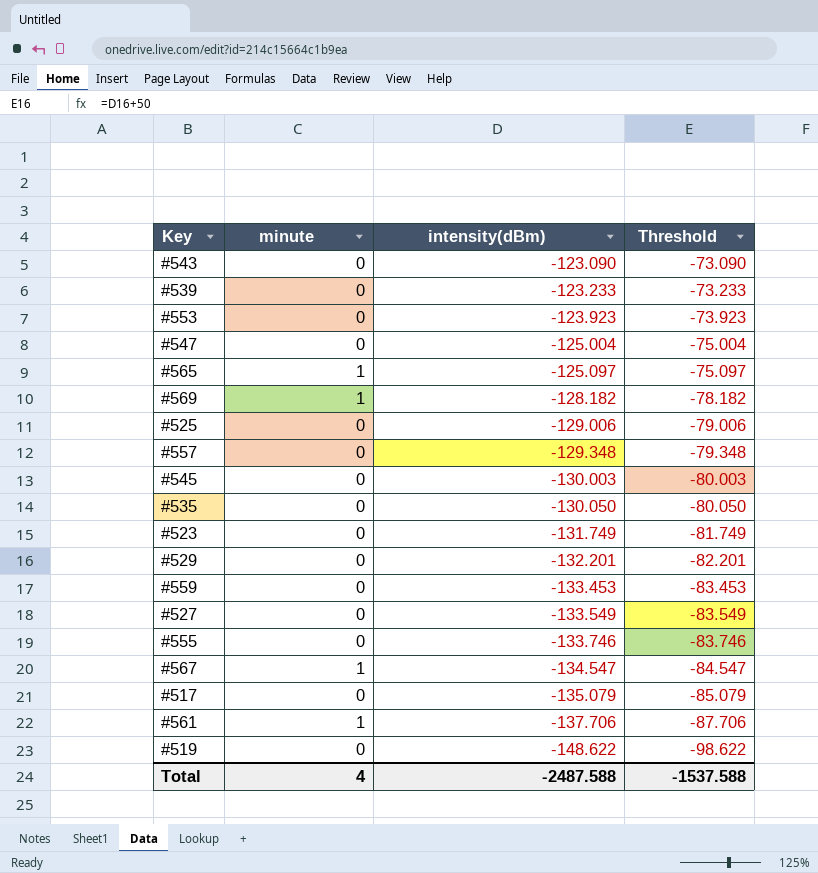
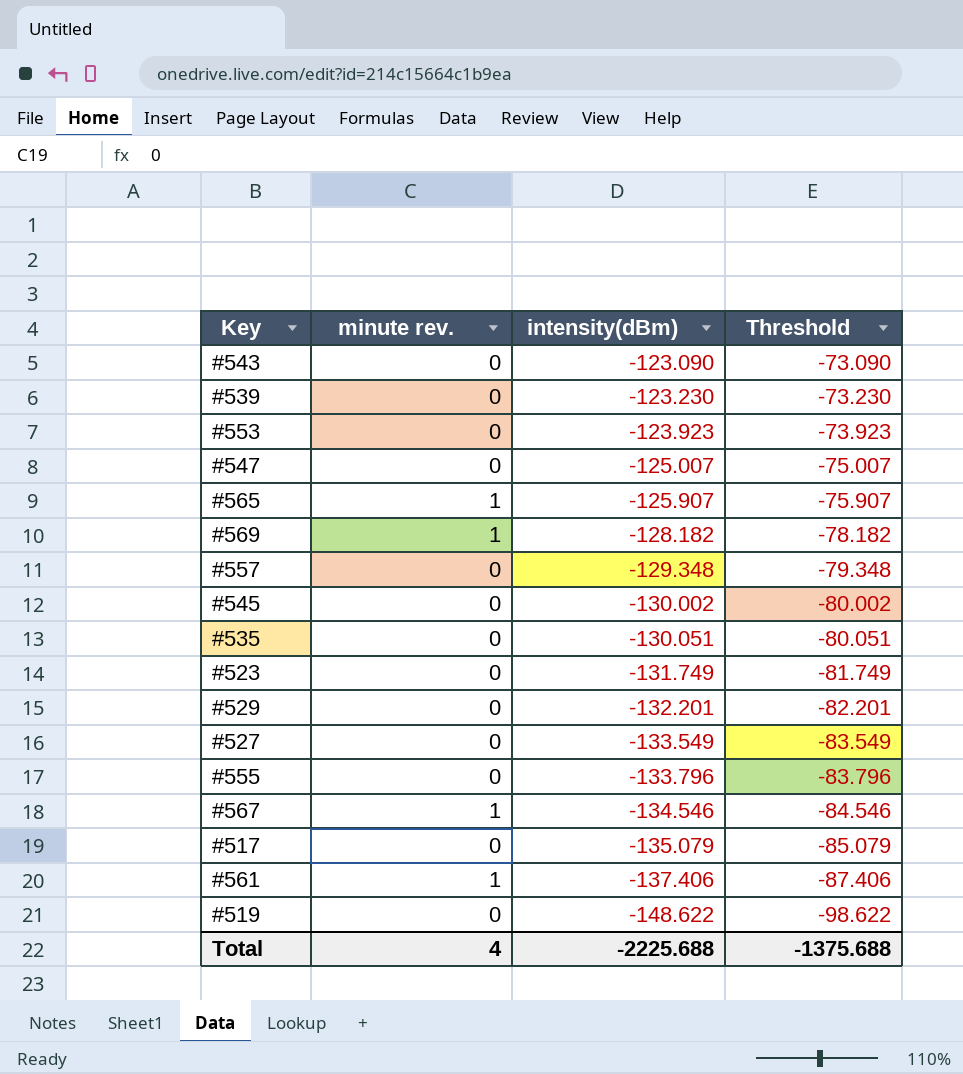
column name: minute -> minute rev.
row #525: 0 | -129.006 | -79.006 -> none
row #559: 0 | -133.453 | -83.453 -> none
#539 | intensity(dBm): -123.233 -> -123.230
#539 | Threshold: -73.233 -> -73.230
#547 | intensity(dBm): -125.004 -> -125.007
#547 | Threshold: -75.004 -> -75.007
#565 | intensity(dBm): -125.097 -> -125.907
#565 | Threshold: -75.097 -> -75.907
#545 | intensity(dBm): -130.003 -> -130.002
#545 | Threshold: -80.003 -> -80.002
#535 | intensity(dBm): -130.050 -> -130.051
#535 | Threshold: -80.050 -> -80.051
#555 | intensity(dBm): -133.746 -> -133.796
#555 | Threshold: -83.746 -> -83.796
#567 | intensity(dBm): -134.547 -> -134.546
#567 | Threshold: -84.547 -> -84.546
#561 | intensity(dBm): -137.706 -> -137.406
#561 | Threshold: -87.706 -> -87.406
Total | intensity(dBm): -2487.588 -> -2225.688
Total | Threshold: -1537.588 -> -1375.688

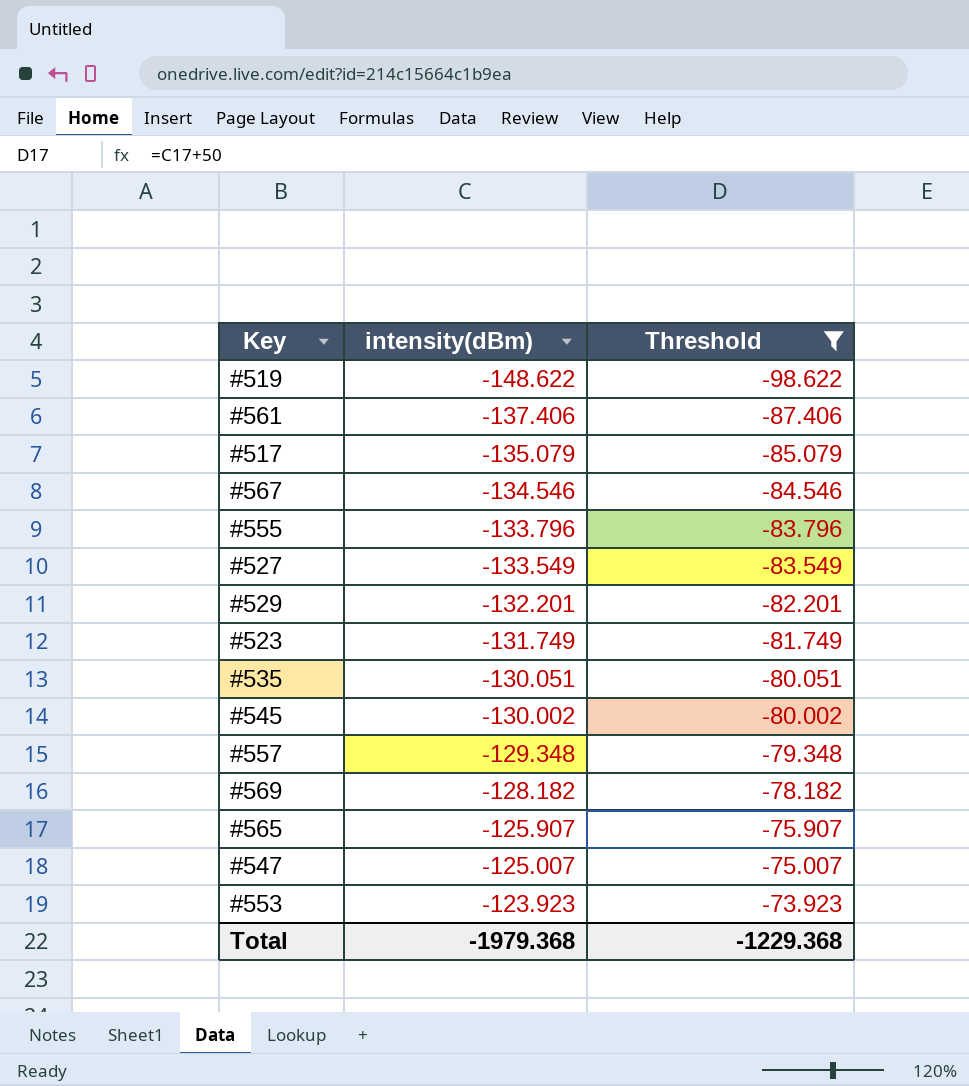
filter: none -> Threshold <= -73.923
row order: intensity(dBm) descending -> intensity(dBm) ascending
column minute rev. | position: 2 -> none
Total | intensity(dBm): -2225.688 -> -1979.368
Total | Threshold: -1375.688 -> -1229.368

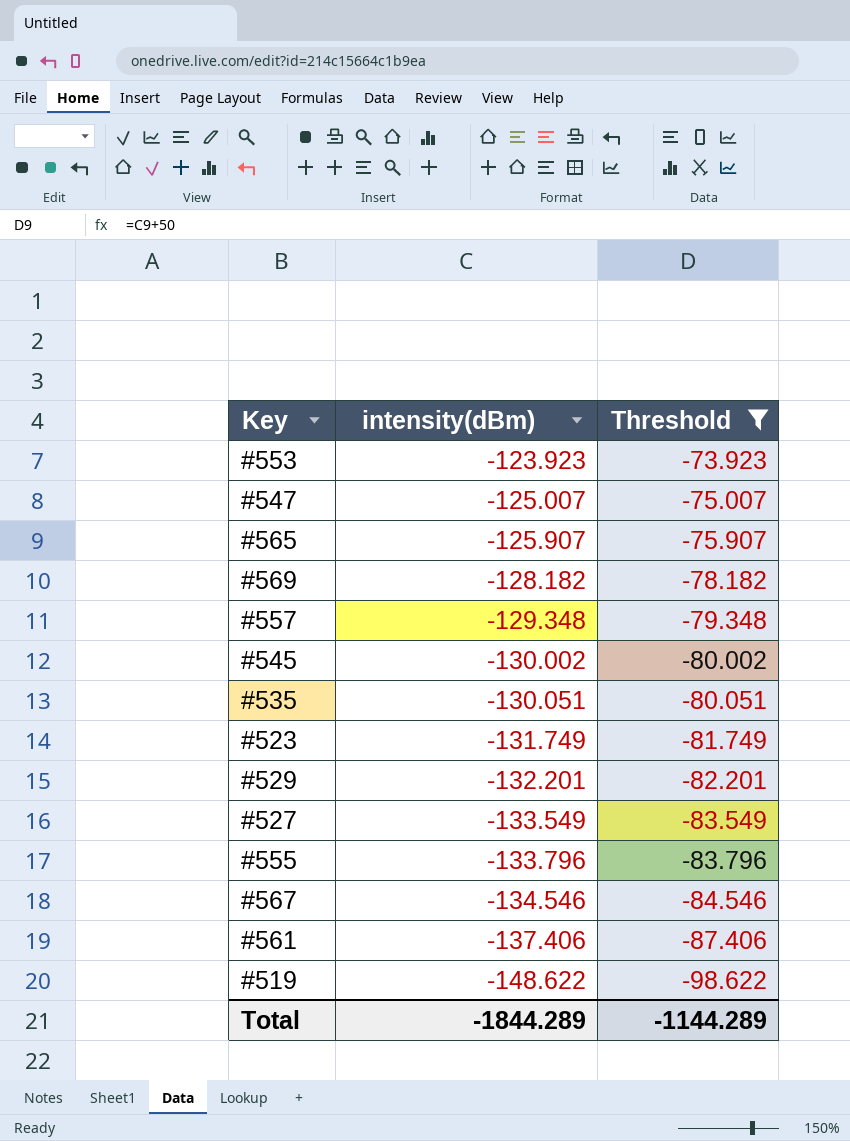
row order: intensity(dBm) ascending -> intensity(dBm) descending
row #517: -135.079 | -85.079 -> none
Total | intensity(dBm): -1979.368 -> -1844.289
Total | Threshold: -1229.368 -> -1144.289

